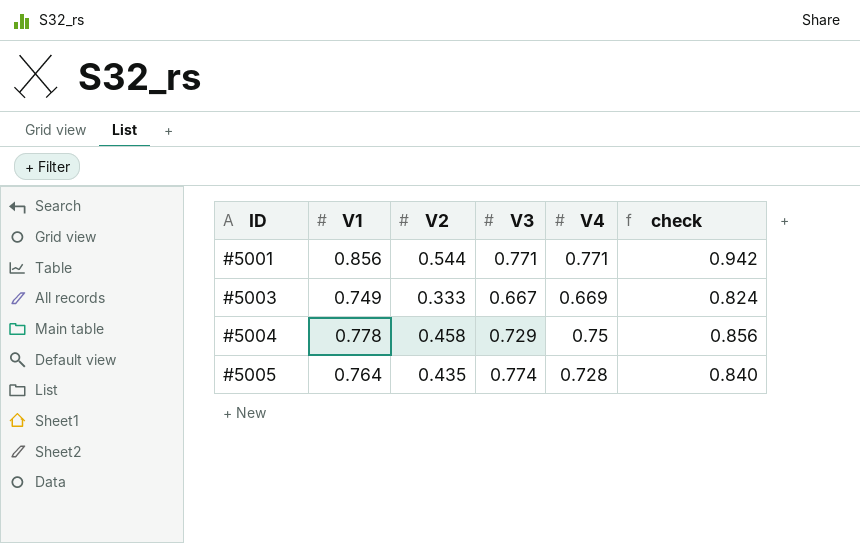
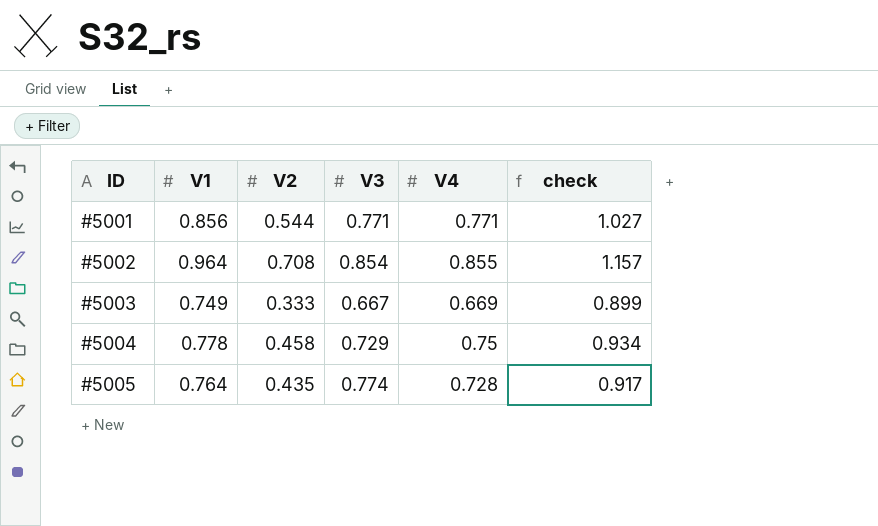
column check | formula: [V1] * 1.1 -> [V1] * 1.2
row #5002: none -> 0.964 | 0.708 | 0.854 | 0.855 | 1.157

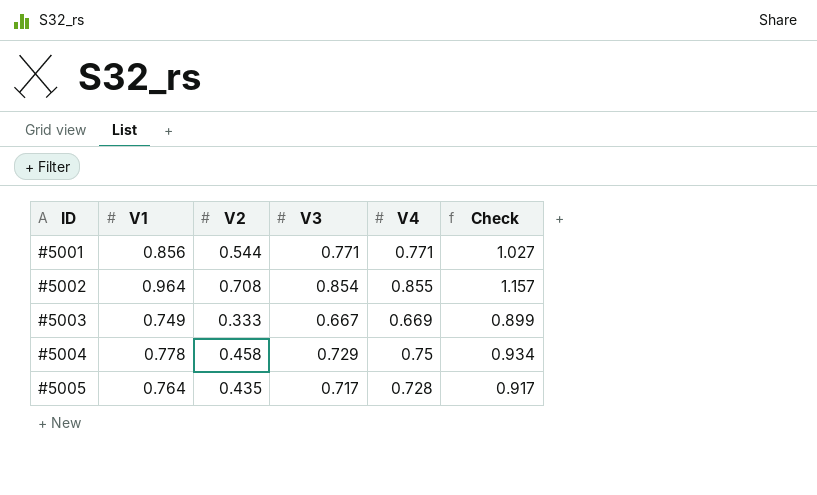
column name: check -> Check
#5005 | V3: 0.774 -> 0.717

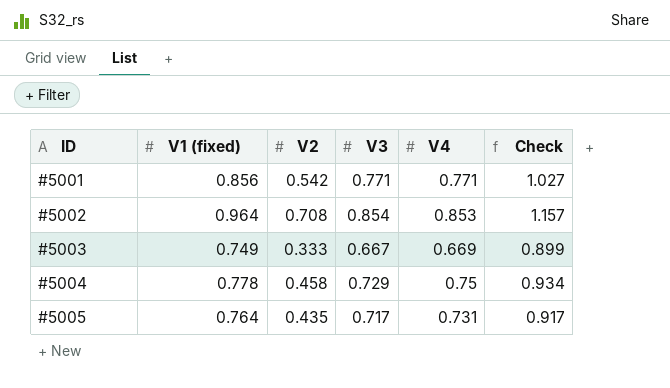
column name: V1 -> V1 (fixed)
#5001 | V2: 0.544 -> 0.542
#5002 | V4: 0.855 -> 0.853
#5005 | V4: 0.728 -> 0.731

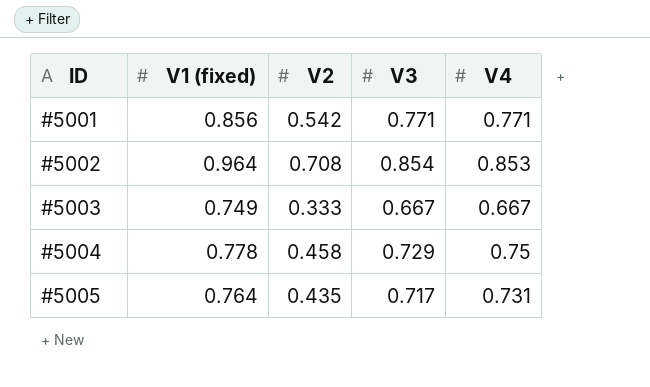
column Check | formula: [V1 (fixed)] * 1.2 -> none
#5003 | V4: 0.669 -> 0.667

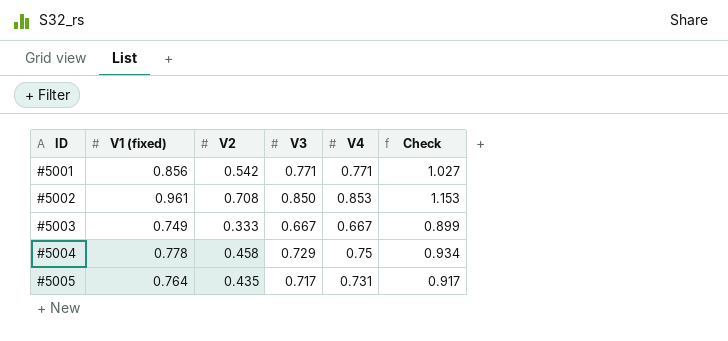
column Check | formula: none -> [V1 (fixed)] * 1.2
#5002 | V1 (fixed): 0.964 -> 0.961
#5002 | V3: 0.854 -> 0.850

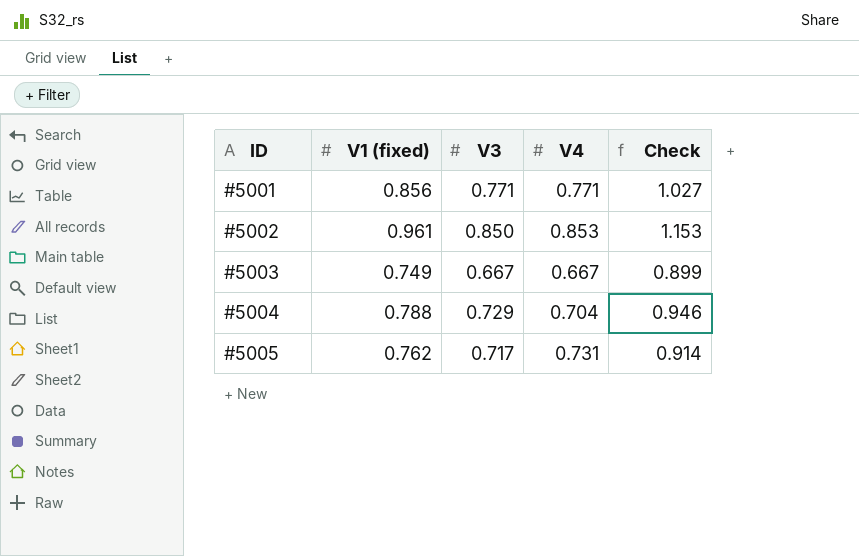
column V2 | position: 3 -> none
#5004 | V1 (fixed): 0.778 -> 0.788
#5004 | V4: 0.75 -> 0.704
#5004 | Check: 0.934 -> 0.946
#5005 | V1 (fixed): 0.764 -> 0.762
#5005 | Check: 0.917 -> 0.914

